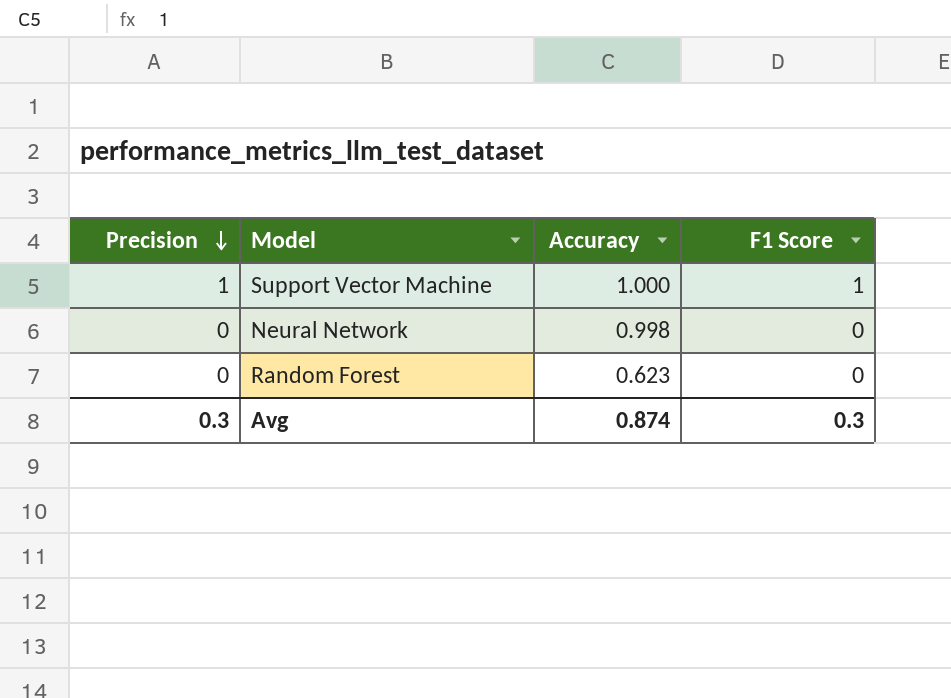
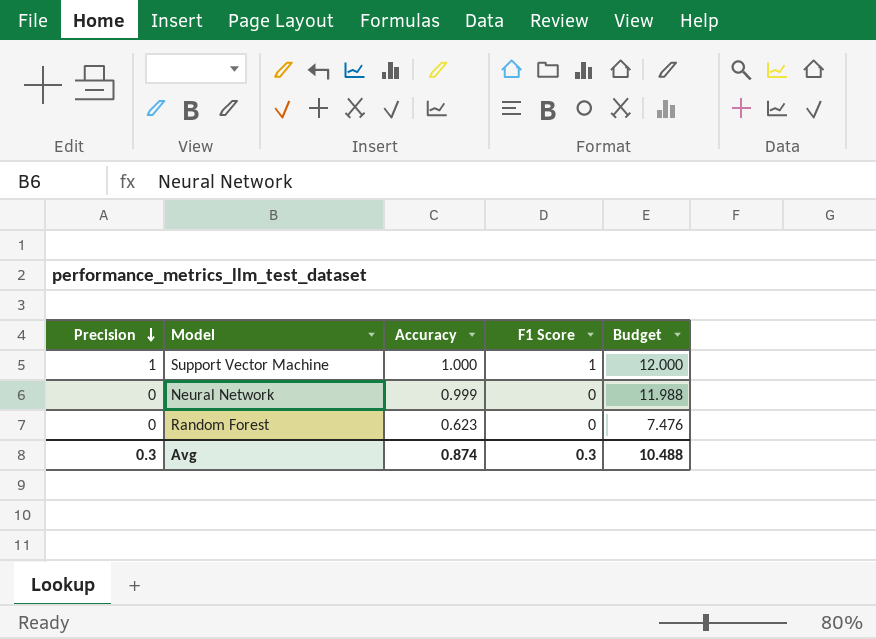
column Budget | formula: none -> [Accuracy] * 12
Neural Network | Accuracy: 0.998 -> 0.999

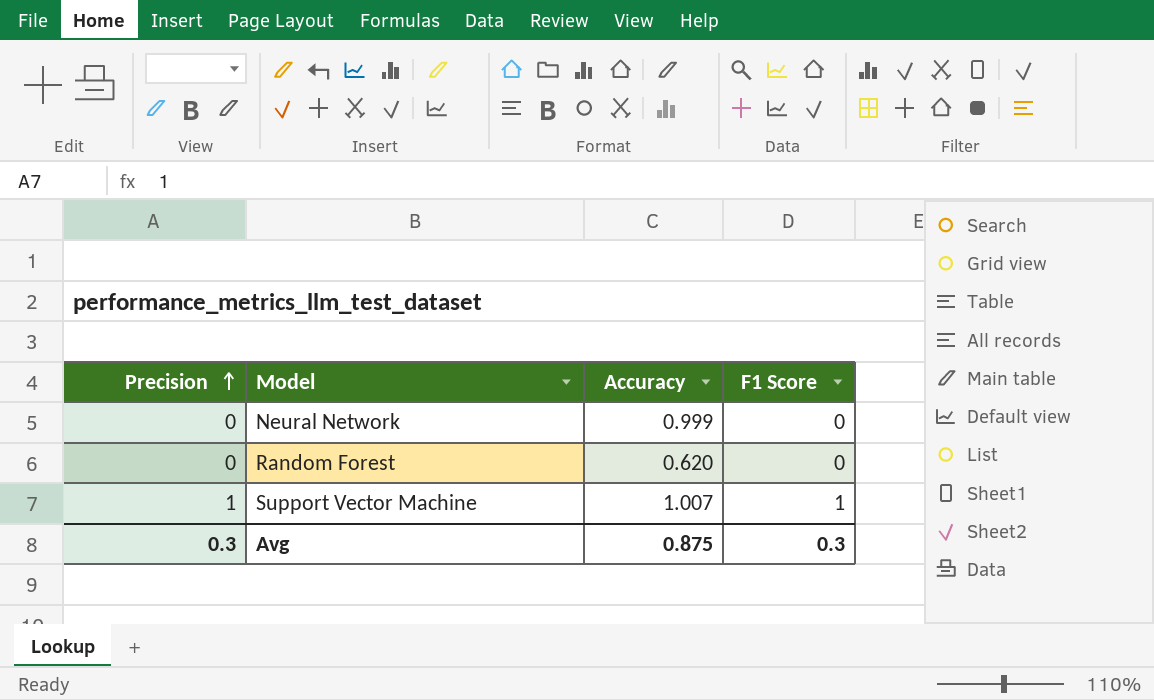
row order: Precision descending -> Precision ascending
column Budget | formula: [Accuracy] * 12 -> none
Random Forest | Accuracy: 0.623 -> 0.620
Support Vector Machine | Accuracy: 1.000 -> 1.007
Avg | Accuracy: 0.874 -> 0.875

